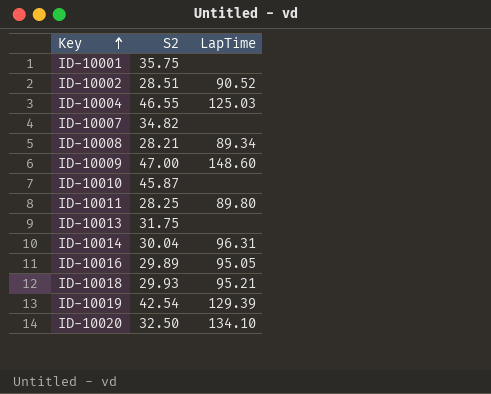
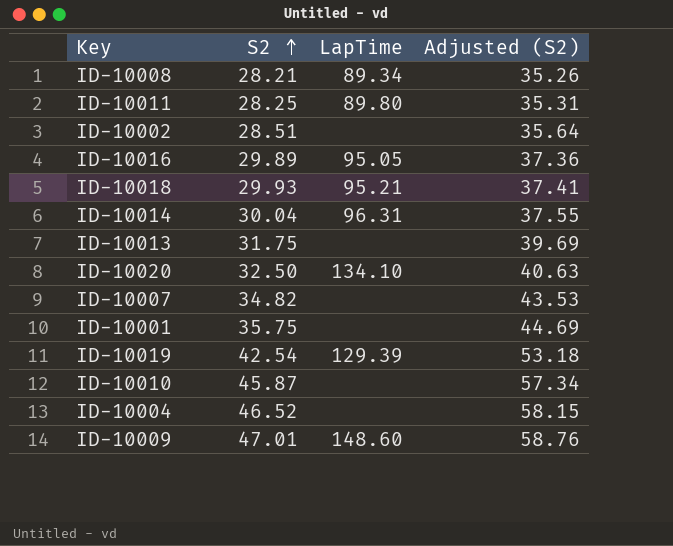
row order: Key ascending -> S2 ascending
column Adjusted (S2) | formula: none -> [S2] * 1.25
ID-10002 | LapTime: 90.52 -> none
ID-10004 | S2: 46.55 -> 46.52
ID-10004 | LapTime: 125.03 -> none
ID-10009 | S2: 47.00 -> 47.01

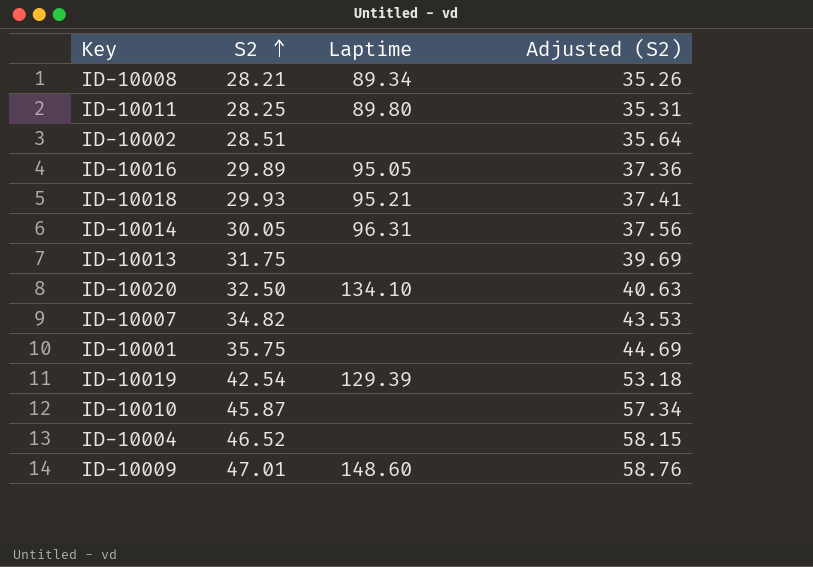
column name: LapTime -> Laptime
ID-10014 | S2: 30.04 -> 30.05
ID-10014 | Adjusted (S2): 37.55 -> 37.56

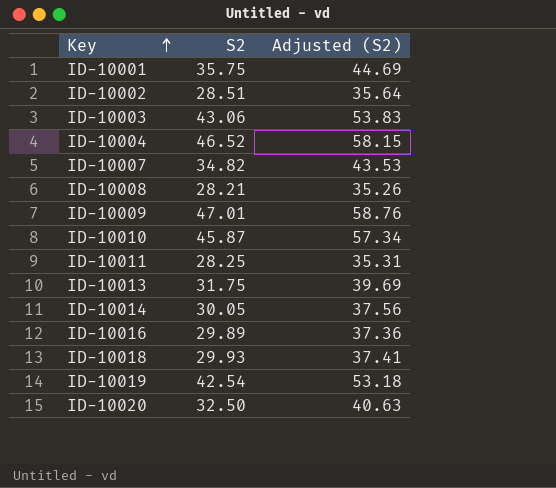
row order: S2 ascending -> Key ascending
column Laptime | position: 3 -> none
row ID-10003: none -> 43.06 | 53.83

